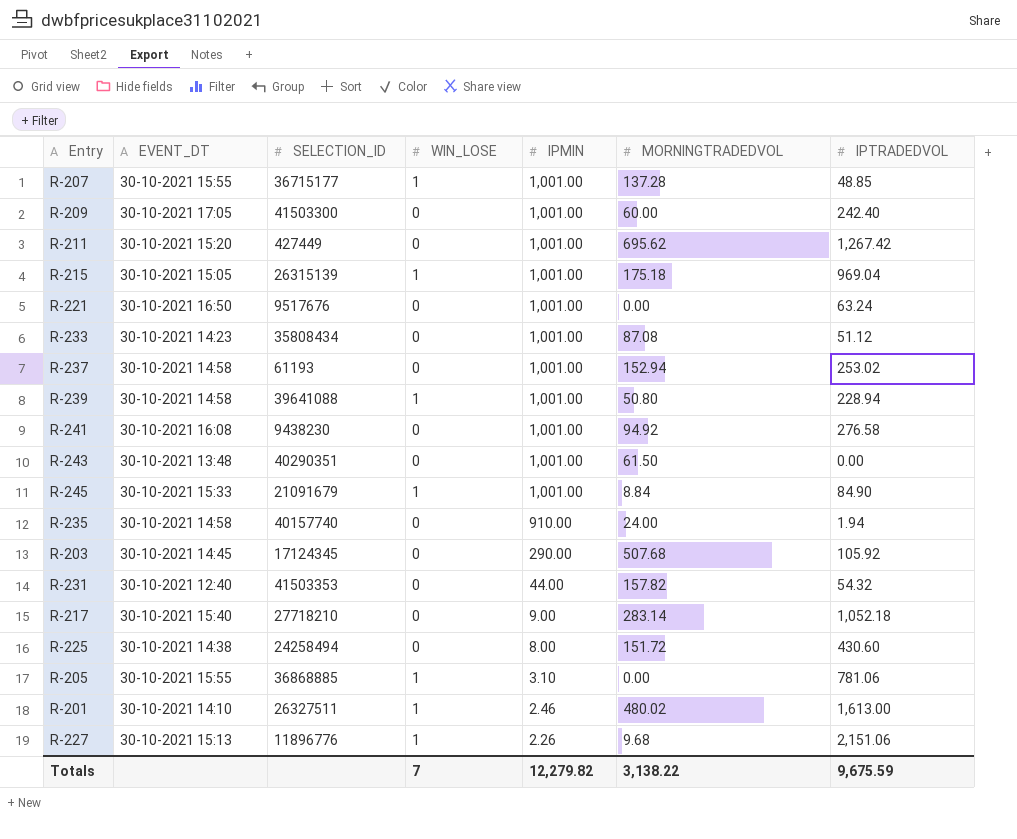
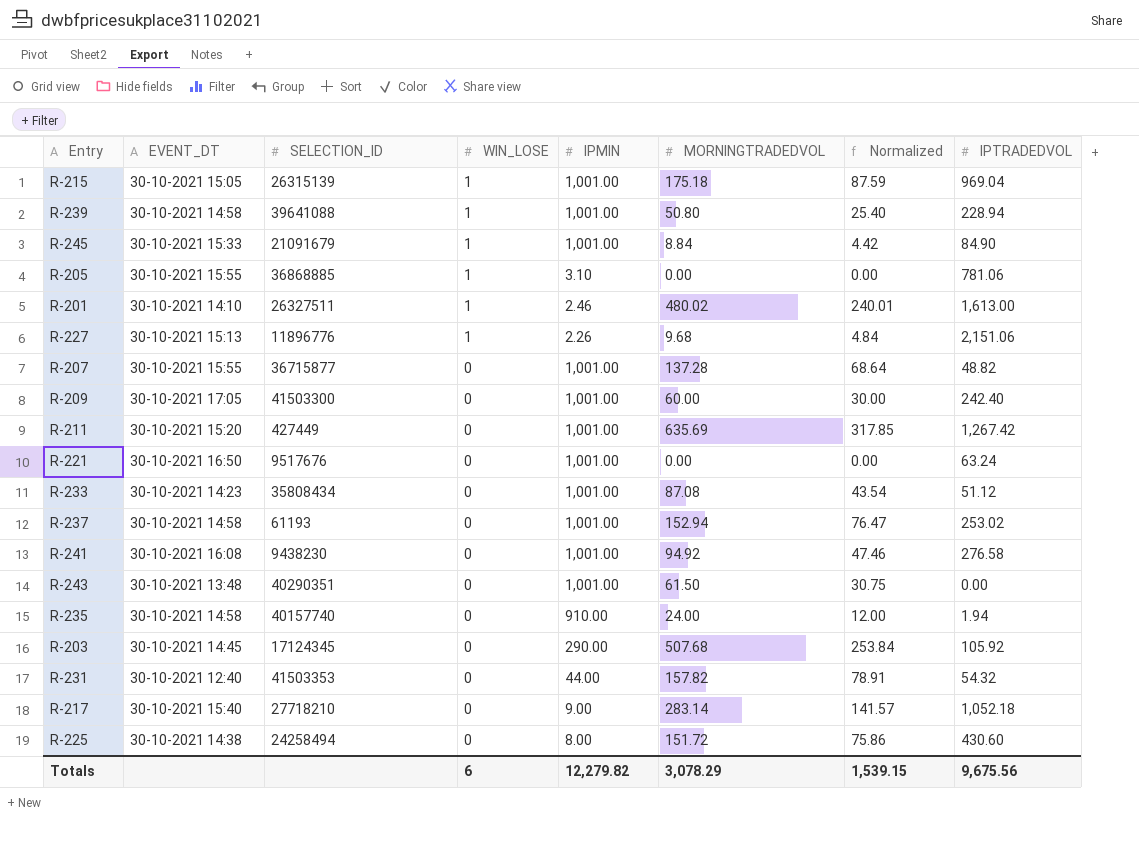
row order: IPMIN descending -> WIN_LOSE descending
column Normalized | formula: none -> [MORNINGTRADEDVOL] * 0.5
R-207 | SELECTION_ID: 36715177 -> 36715877
R-207 | WIN_LOSE: 1 -> 0
R-207 | IPTRADEDVOL: 48.85 -> 48.82
R-211 | MORNINGTRADEDVOL: 695.62 -> 635.69
Totals | WIN_LOSE: 7 -> 6
Totals | MORNINGTRADEDVOL: 3,138.22 -> 3,078.29
Totals | IPTRADEDVOL: 9,675.59 -> 9,675.56

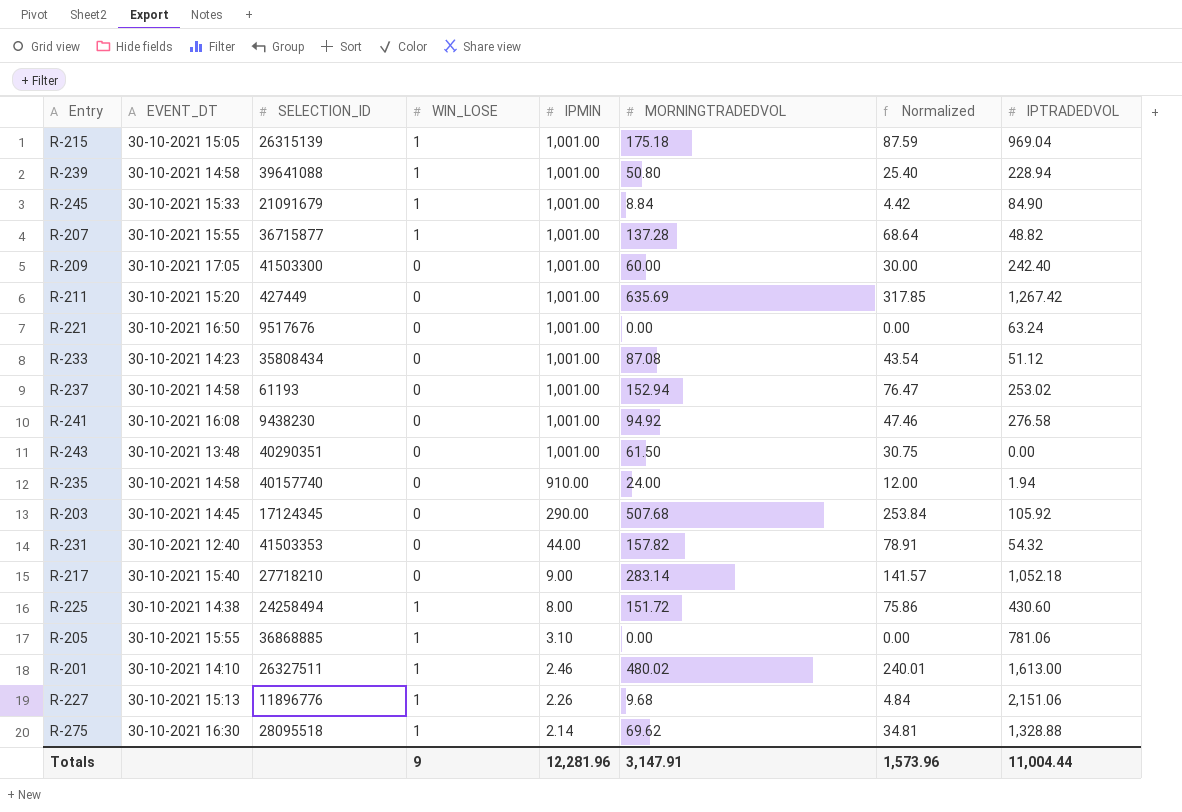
row order: WIN_LOSE descending -> IPMIN descending
R-207 | WIN_LOSE: 0 -> 1
R-225 | WIN_LOSE: 0 -> 1
row R-275: none -> 30-10-2021 16:30 | 28095518 | 1 | 2.14 | 69.62 | 34.81 | 1,328.88
Totals | WIN_LOSE: 6 -> 9
Totals | IPMIN: 12,279.82 -> 12,281.96
Totals | MORNINGTRADEDVOL: 3,078.29 -> 3,147.91
Totals | Normalized: 1,539.15 -> 1,573.96
Totals | IPTRADEDVOL: 9,675.56 -> 11,004.44

